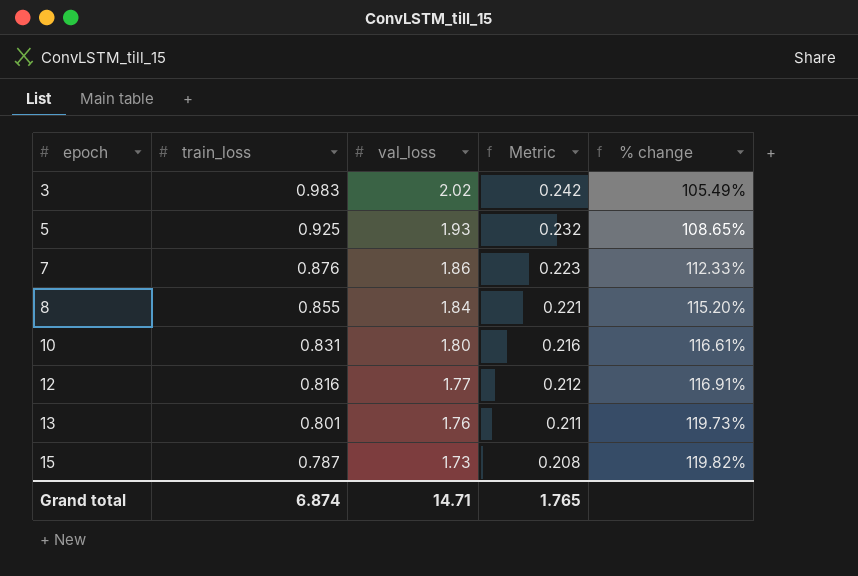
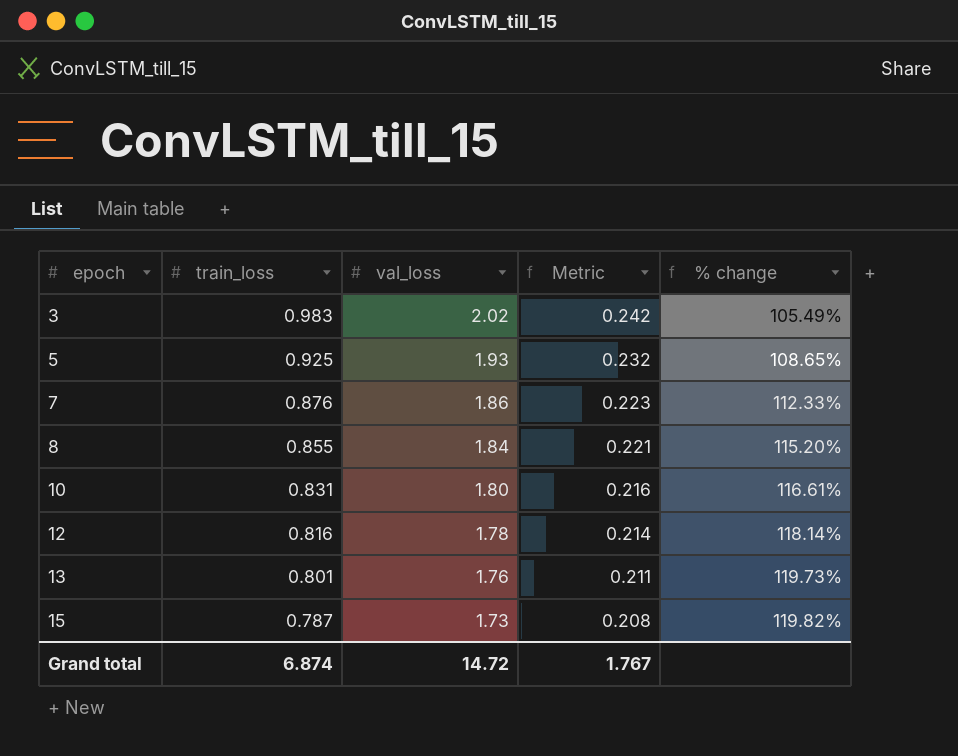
12 | val_loss: 1.77 -> 1.78
12 | Metric: 0.212 -> 0.214
12 | % change: 116.91% -> 118.14%
Grand total | val_loss: 14.71 -> 14.72
Grand total | Metric: 1.765 -> 1.767

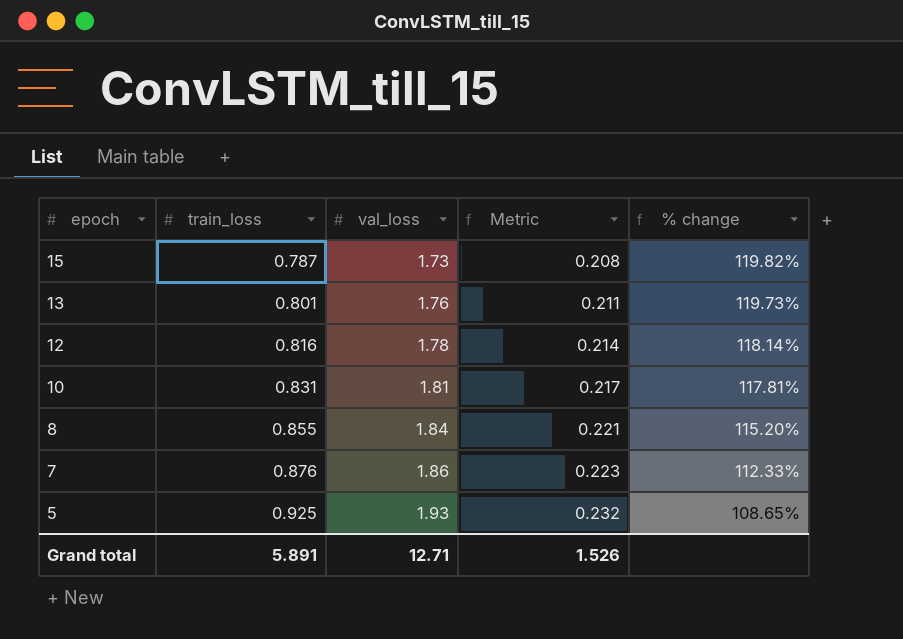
row order: epoch ascending -> epoch descending
row 3: 0.983 | 2.02 | 0.242 | 105.49% -> none
10 | val_loss: 1.80 -> 1.81
10 | Metric: 0.216 -> 0.217
10 | % change: 116.61% -> 117.81%
Grand total | train_loss: 6.874 -> 5.891
Grand total | val_loss: 14.72 -> 12.71
Grand total | Metric: 1.767 -> 1.526

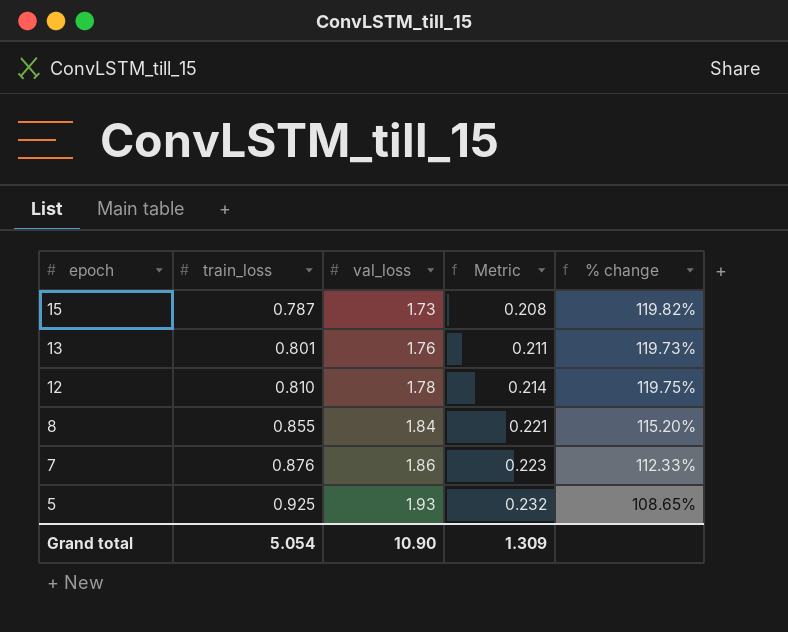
row 10: 0.831 | 1.81 | 0.217 | 117.81% -> none
12 | train_loss: 0.816 -> 0.810
12 | % change: 118.14% -> 119.75%
Grand total | train_loss: 5.891 -> 5.054
Grand total | val_loss: 12.71 -> 10.90
Grand total | Metric: 1.526 -> 1.309

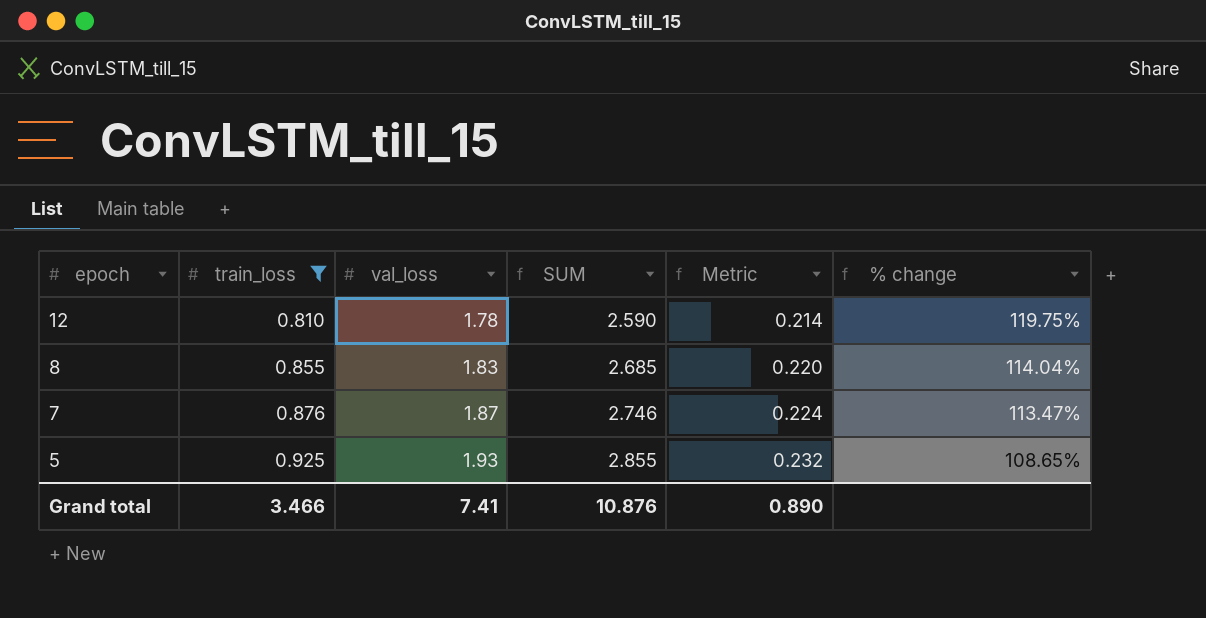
filter: none -> train_loss >= 0.810
column SUM | formula: none -> [train_loss] + [val_loss]
8 | val_loss: 1.84 -> 1.83
8 | Metric: 0.221 -> 0.220
8 | % change: 115.20% -> 114.04%
7 | val_loss: 1.86 -> 1.87
7 | Metric: 0.223 -> 0.224
7 | % change: 112.33% -> 113.47%
Grand total | train_loss: 5.054 -> 3.466
Grand total | val_loss: 10.90 -> 7.41
Grand total | Metric: 1.309 -> 0.890

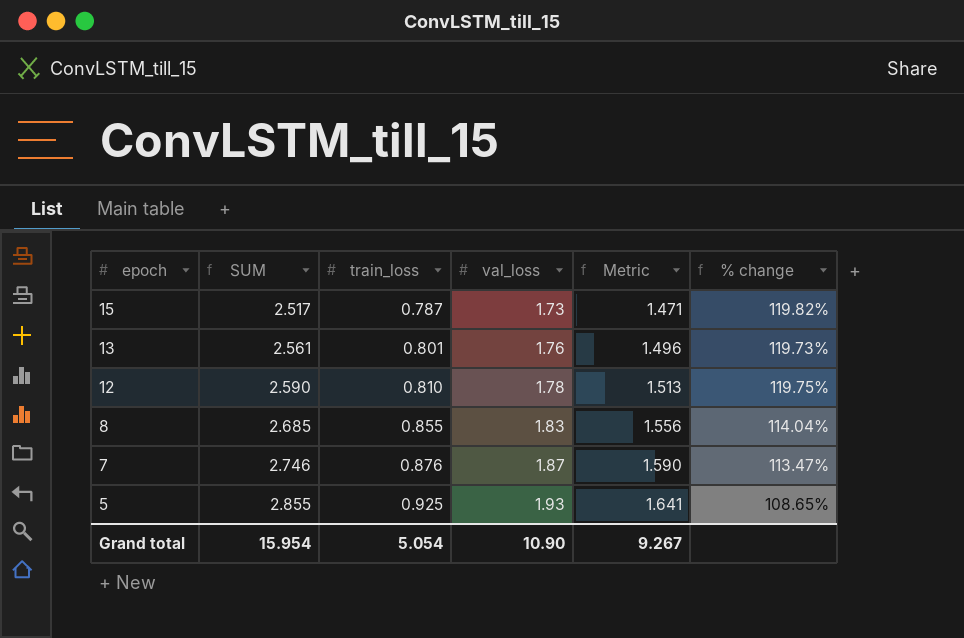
filter: train_loss >= 0.810 -> none
column SUM | position: 4 -> 2
column Metric | formula: [val_loss] * 0.12 -> [val_loss] * 0.85
Grand total | SUM: 10.876 -> 15.954
Grand total | train_loss: 3.466 -> 5.054
Grand total | val_loss: 7.41 -> 10.90
Grand total | Metric: 0.890 -> 9.267

